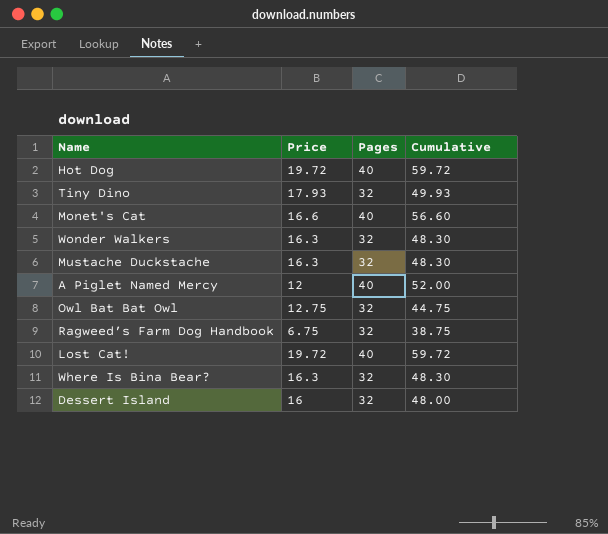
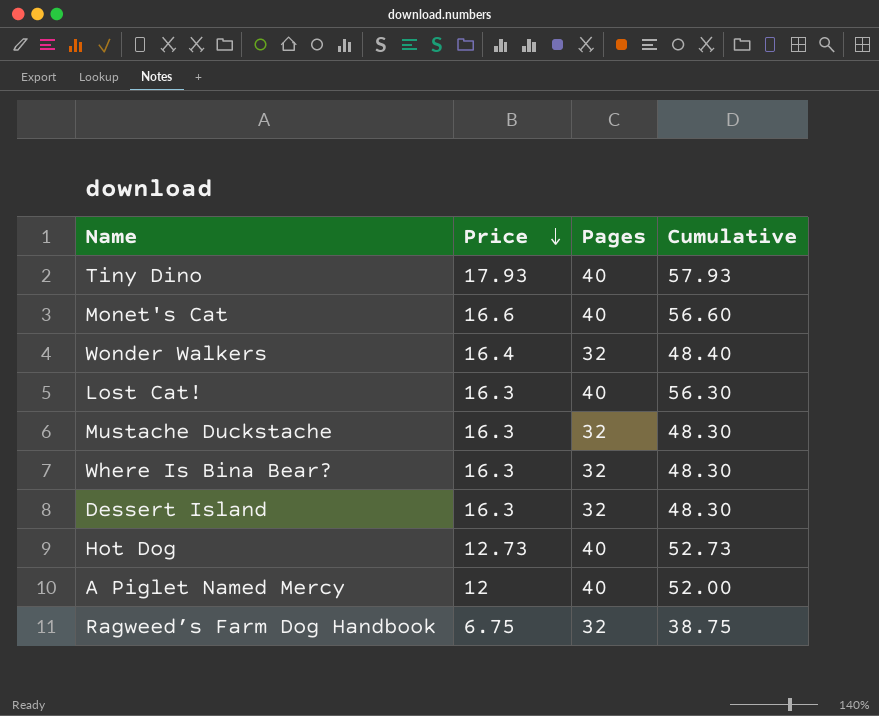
row order: none -> Price descending
row Owl Bat Bat Owl: 12.75 | 32 | 44.75 -> none
Tiny Dino | Pages: 32 -> 40
Tiny Dino | Cumulative: 49.93 -> 57.93
Wonder Walkers | Price: 16.3 -> 16.4
Wonder Walkers | Cumulative: 48.30 -> 48.40
Lost Cat! | Price: 19.72 -> 16.3
Lost Cat! | Cumulative: 59.72 -> 56.30
Dessert Island | Price: 16 -> 16.3
Dessert Island | Cumulative: 48.00 -> 48.30
Hot Dog | Price: 19.72 -> 12.73
Hot Dog | Cumulative: 59.72 -> 52.73

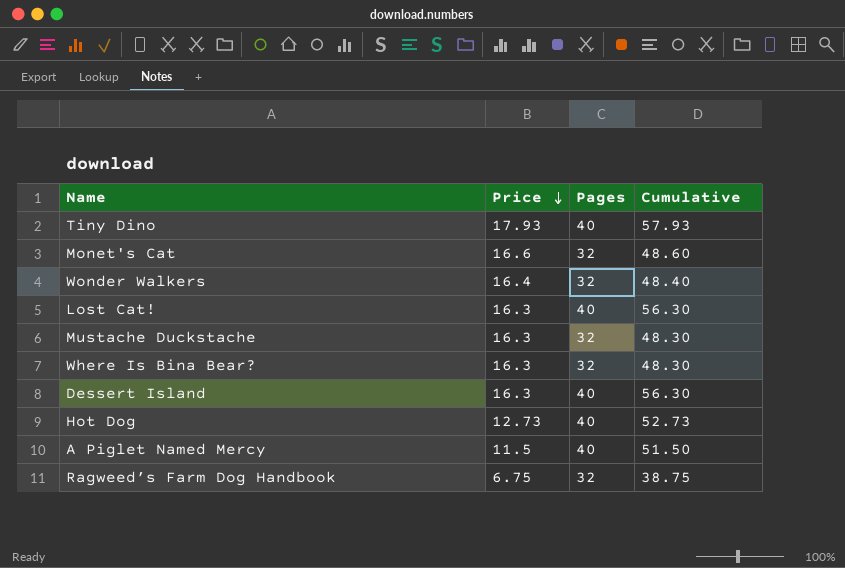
Monet's Cat | Pages: 40 -> 32
Monet's Cat | Cumulative: 56.60 -> 48.60
Dessert Island | Pages: 32 -> 40
Dessert Island | Cumulative: 48.30 -> 56.30
A Piglet Named Mercy | Price: 12 -> 11.5
A Piglet Named Mercy | Cumulative: 52.00 -> 51.50

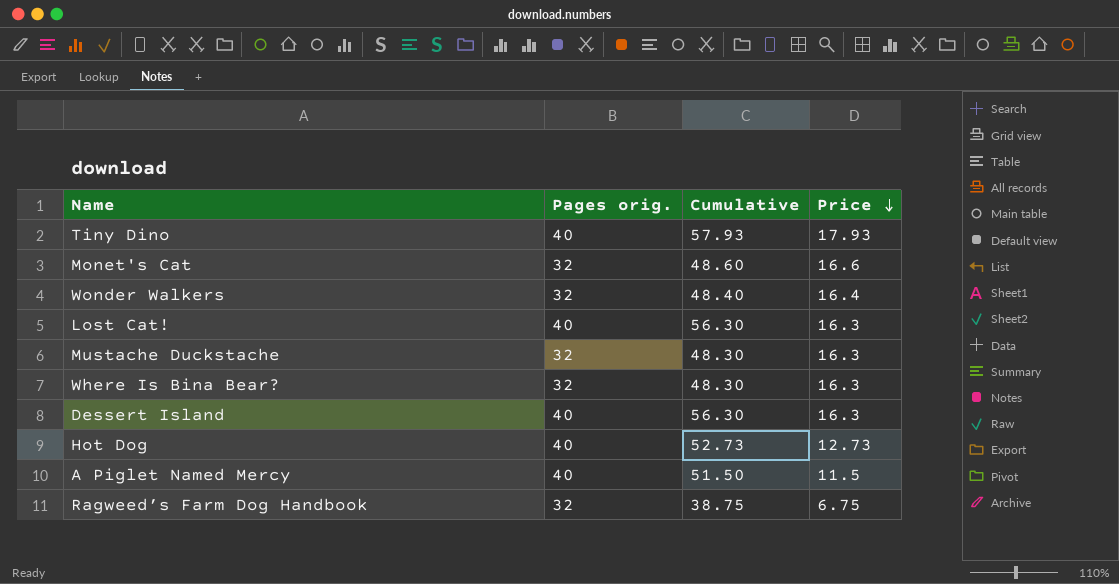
column name: Pages -> Pages orig.
column Price | position: 2 -> 4

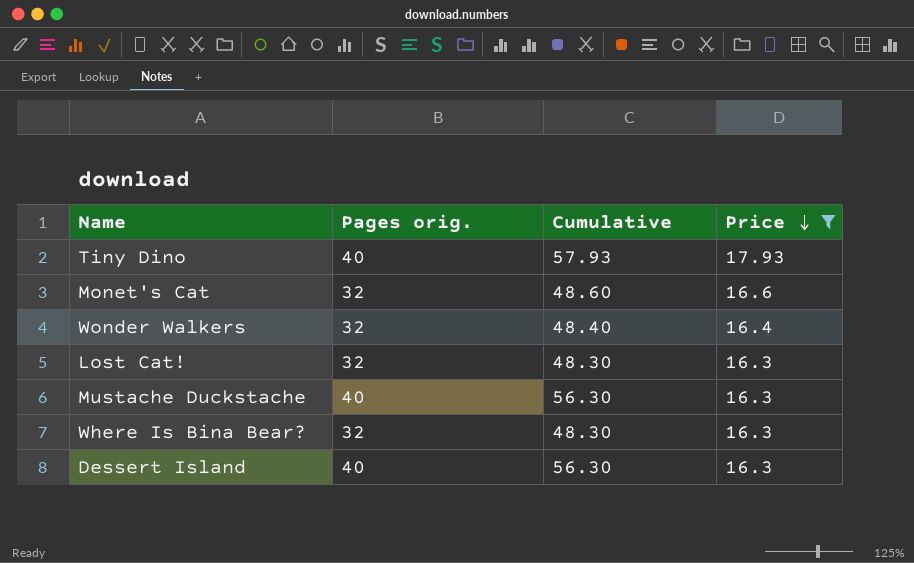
filter: none -> Price >= 16.3
Lost Cat! | Pages orig.: 40 -> 32
Lost Cat! | Cumulative: 56.30 -> 48.30
Mustache Duckstache | Pages orig.: 32 -> 40
Mustache Duckstache | Cumulative: 48.30 -> 56.30

